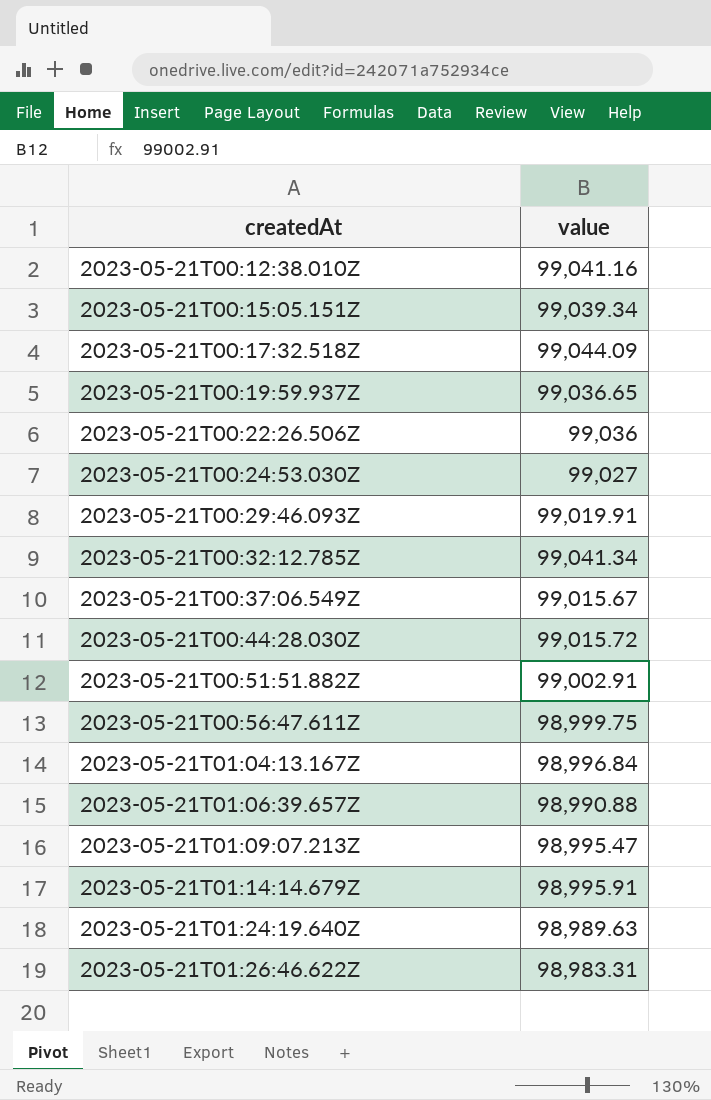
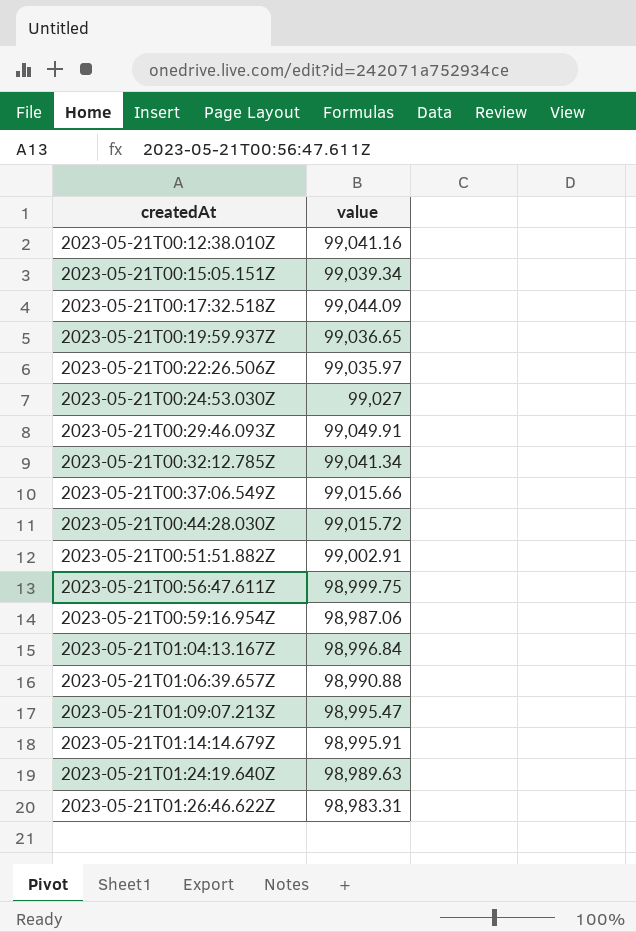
2023-05-21T00:22:26.506Z | value: 99,036 -> 99,035.97
2023-05-21T00:29:46.093Z | value: 99,019.91 -> 99,049.91
2023-05-21T00:37:06.549Z | value: 99,015.67 -> 99,015.66
row 2023-05-21T00:59:16.954Z: none -> 98,987.06

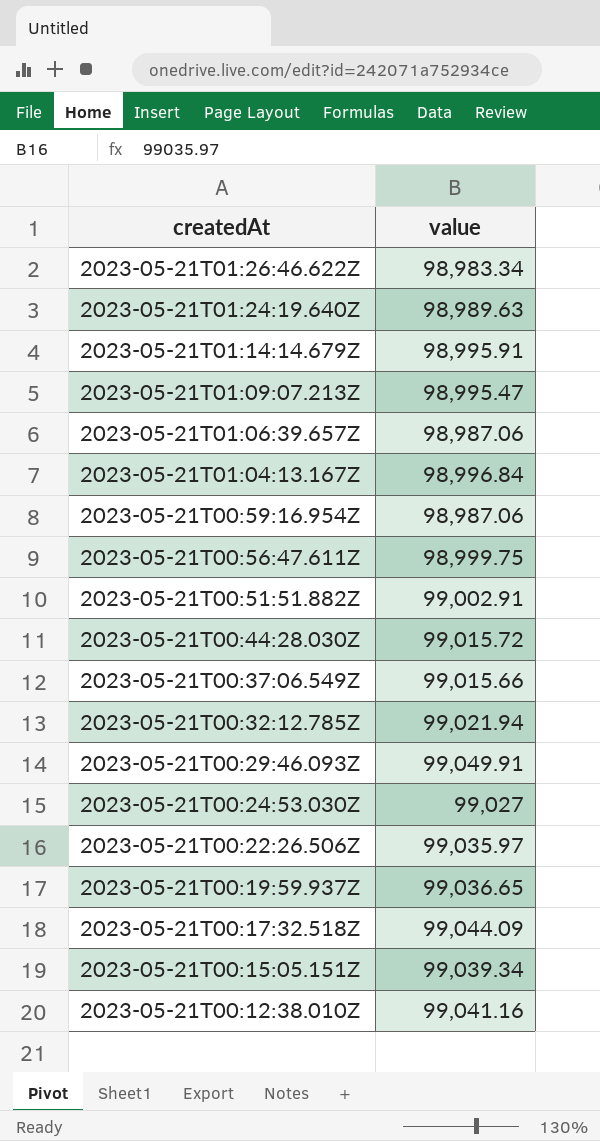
row order: createdAt ascending -> createdAt descending
2023-05-21T01:26:46.622Z | value: 98,983.31 -> 98,983.34
2023-05-21T01:06:39.657Z | value: 98,990.88 -> 98,987.06
2023-05-21T00:32:12.785Z | value: 99,041.34 -> 99,021.94

